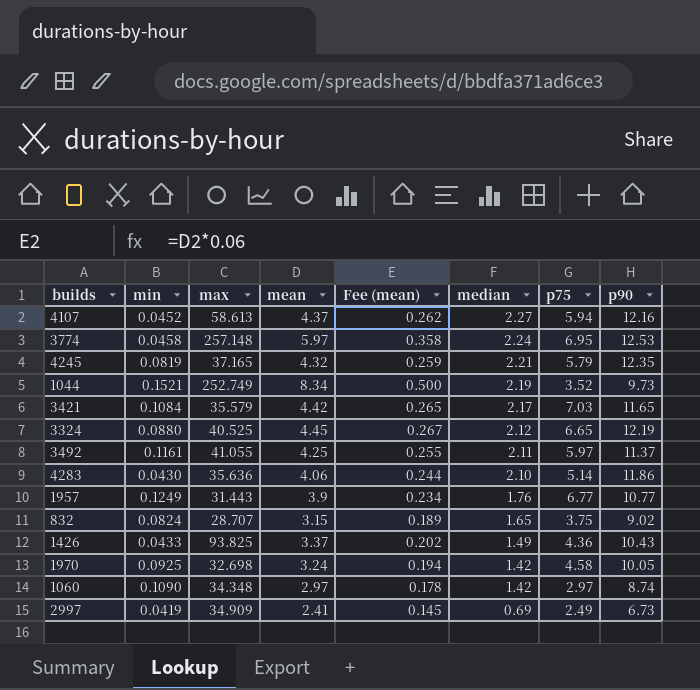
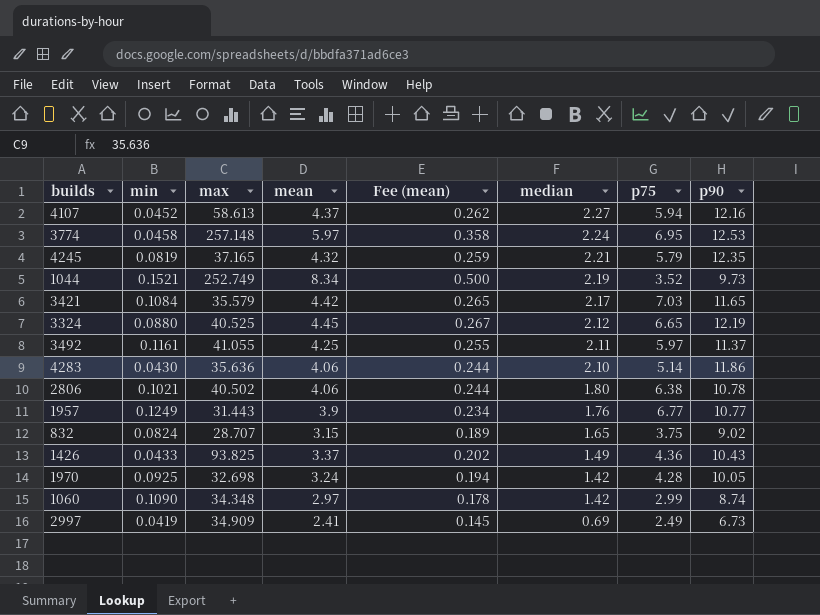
row 2806: none -> 0.1021 | 40.502 | 4.06 | 0.244 | 1.80 | 6.38 | 10.78
1970 | p75: 4.58 -> 4.28
1060 | p75: 2.97 -> 2.99

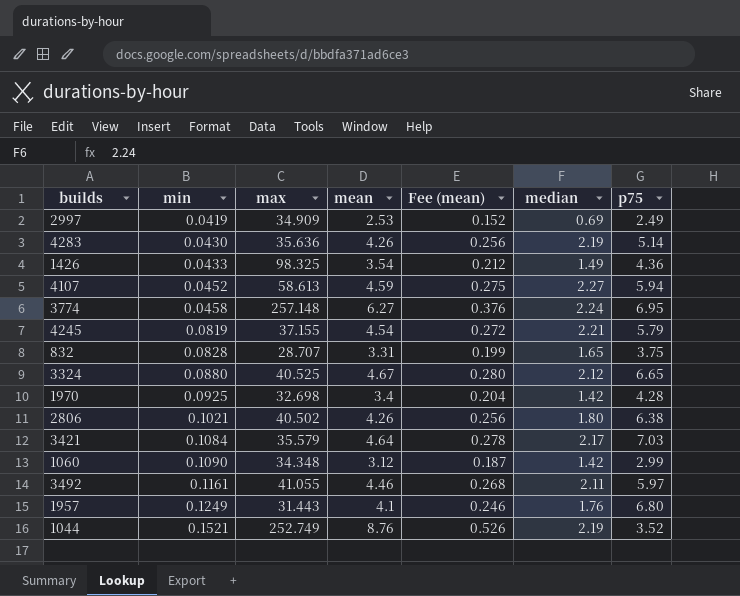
row order: median descending -> min ascending
column p90 | position: 8 -> none
2997 | mean: 2.41 -> 2.53
2997 | Fee (mean): 0.145 -> 0.152
4283 | mean: 4.06 -> 4.26
4283 | Fee (mean): 0.244 -> 0.256
4283 | median: 2.10 -> 2.19
1426 | max: 93.825 -> 98.325
1426 | mean: 3.37 -> 3.54
1426 | Fee (mean): 0.202 -> 0.212
4107 | mean: 4.37 -> 4.59
4107 | Fee (mean): 0.262 -> 0.275
3774 | mean: 5.97 -> 6.27
3774 | Fee (mean): 0.358 -> 0.376
4245 | max: 37.165 -> 37.155
4245 | mean: 4.32 -> 4.54
4245 | Fee (mean): 0.259 -> 0.272
832 | min: 0.0824 -> 0.0828
832 | mean: 3.15 -> 3.31
832 | Fee (mean): 0.189 -> 0.199
3324 | mean: 4.45 -> 4.67
3324 | Fee (mean): 0.267 -> 0.280
1970 | mean: 3.24 -> 3.4
1970 | Fee (mean): 0.194 -> 0.204
2806 | mean: 4.06 -> 4.26
2806 | Fee (mean): 0.244 -> 0.256
3421 | mean: 4.42 -> 4.64
3421 | Fee (mean): 0.265 -> 0.278
1060 | mean: 2.97 -> 3.12
1060 | Fee (mean): 0.178 -> 0.187
3492 | mean: 4.25 -> 4.46
3492 | Fee (mean): 0.255 -> 0.268
1957 | mean: 3.9 -> 4.1
1957 | Fee (mean): 0.234 -> 0.246
1957 | p75: 6.77 -> 6.80
1044 | mean: 8.34 -> 8.76
1044 | Fee (mean): 0.500 -> 0.526

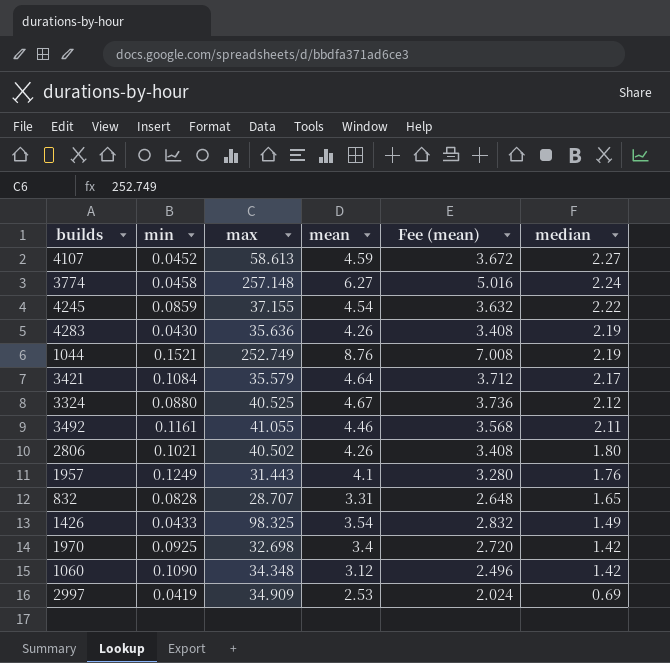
row order: min ascending -> median descending
column p75 | position: 7 -> none
column Fee (mean) | formula: [mean] * 0.06 -> [mean] * 0.8
4245 | min: 0.0819 -> 0.0859
4245 | median: 2.21 -> 2.22

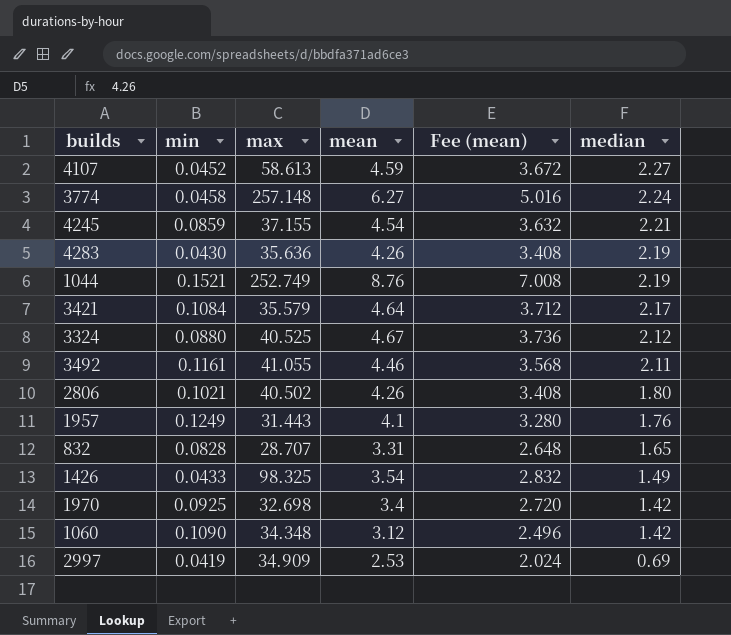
4245 | median: 2.22 -> 2.21

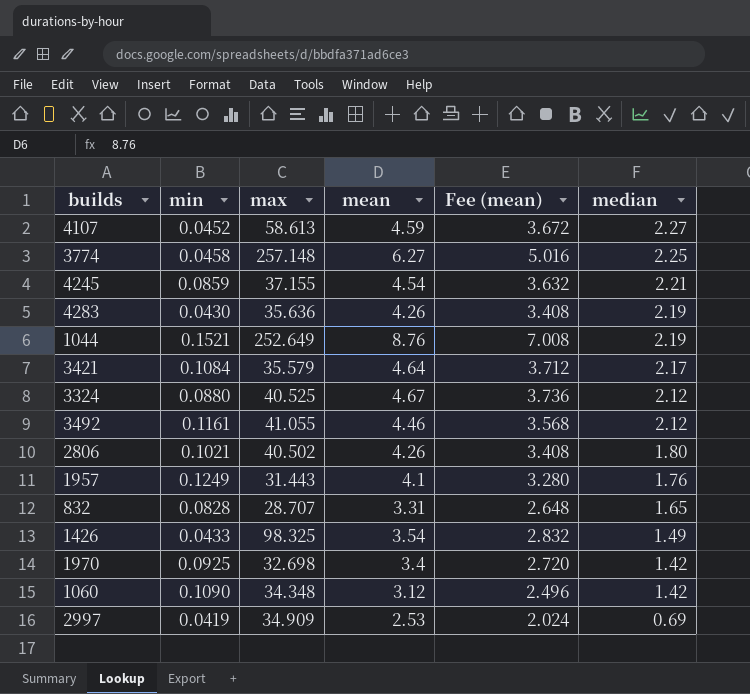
3774 | median: 2.24 -> 2.25
1044 | max: 252.749 -> 252.649
3492 | median: 2.11 -> 2.12

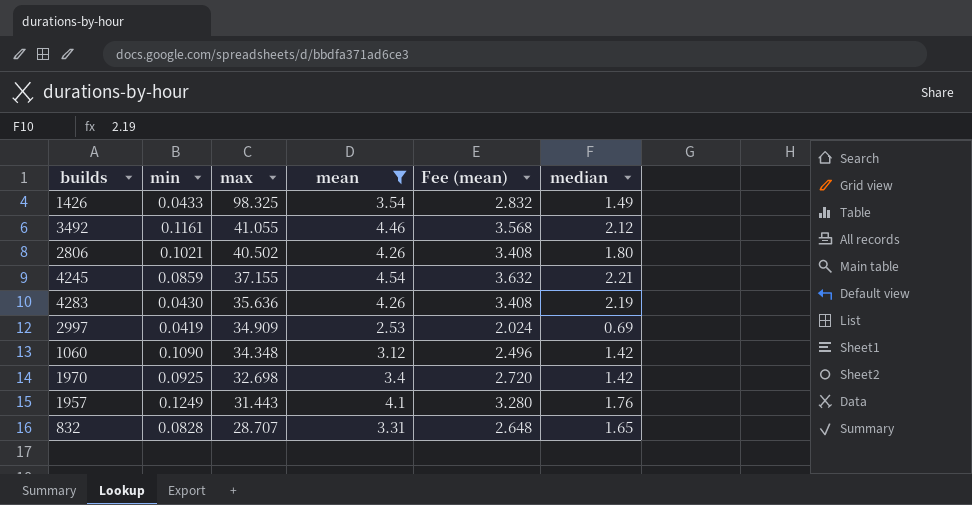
filter: none -> mean <= 4.54
row order: median descending -> max descending

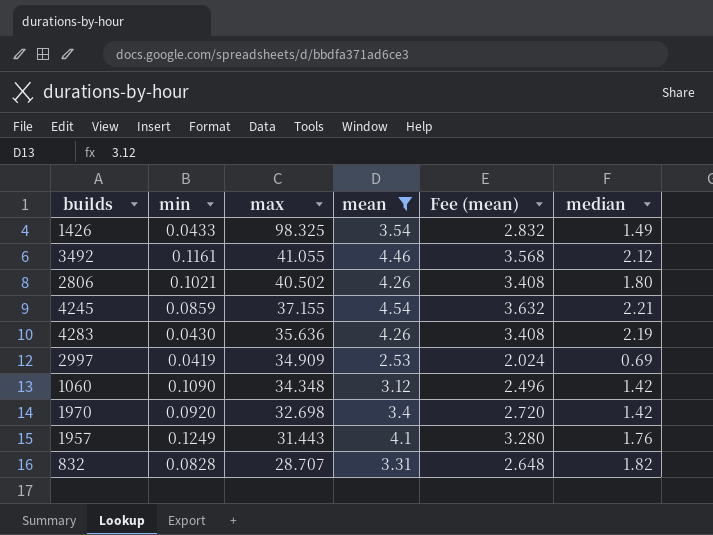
1970 | min: 0.0925 -> 0.0920
832 | median: 1.65 -> 1.82

